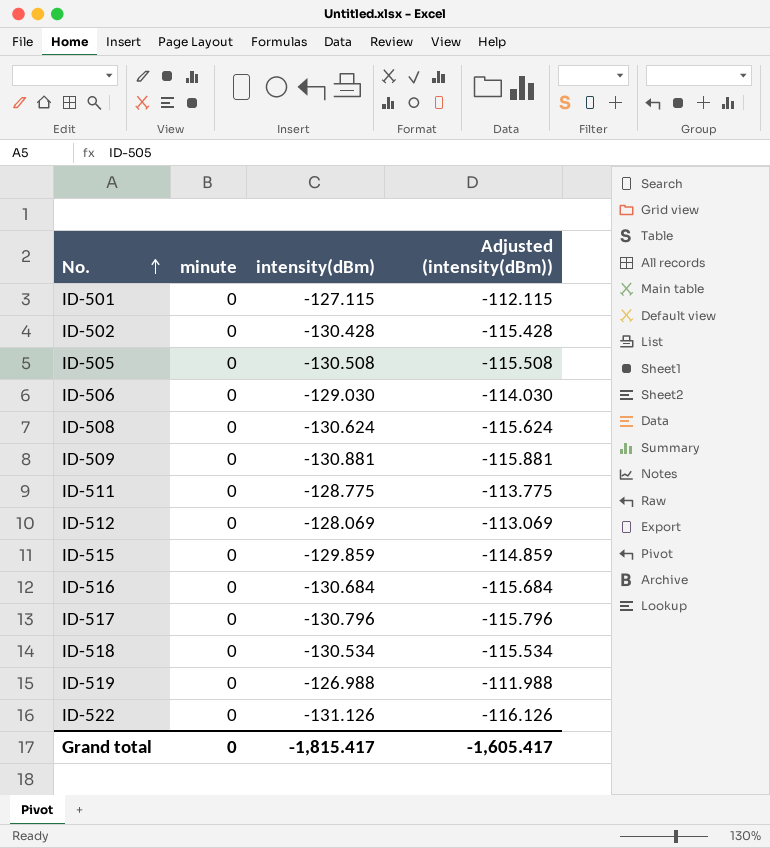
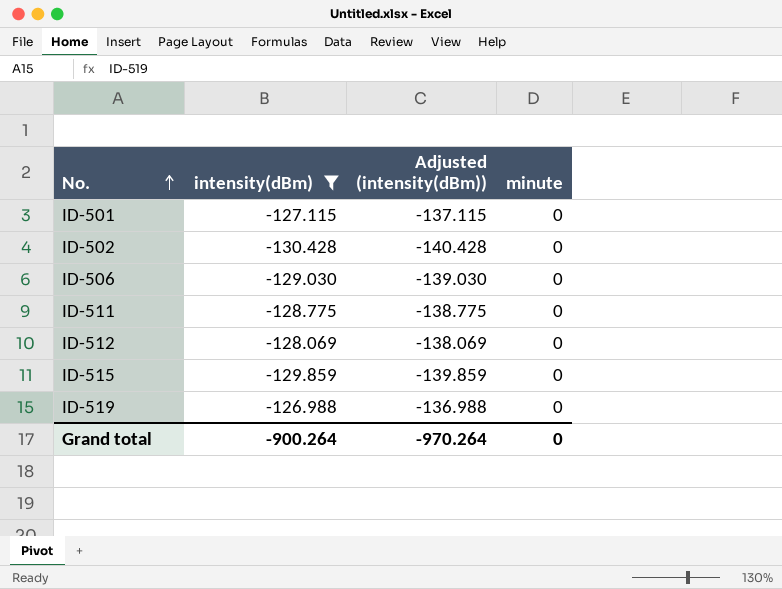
filter: none -> intensity(dBm) >= -130.428
column Adjusted (intensity(dBm)) | formula: [intensity(dBm)] + 15 -> [intensity(dBm)] - 10
column minute | position: 2 -> 4
Grand total | intensity(dBm): -1,815.417 -> -900.264
Grand total | Adjusted (intensity(dBm)): -1,605.417 -> -970.264

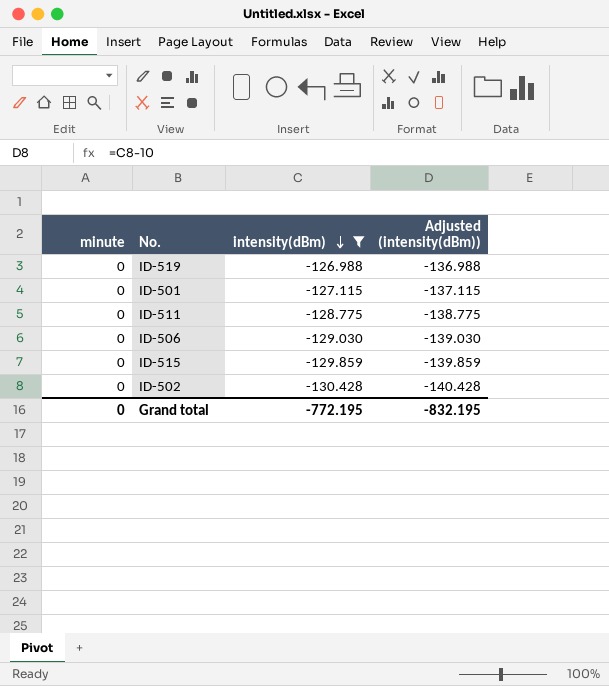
row order: No. ascending -> intensity(dBm) descending
column minute | position: 4 -> 1
row ID-512: -128.069 | -138.069 | 0 -> none
Grand total | intensity(dBm): -900.264 -> -772.195
Grand total | Adjusted (intensity(dBm)): -970.264 -> -832.195

